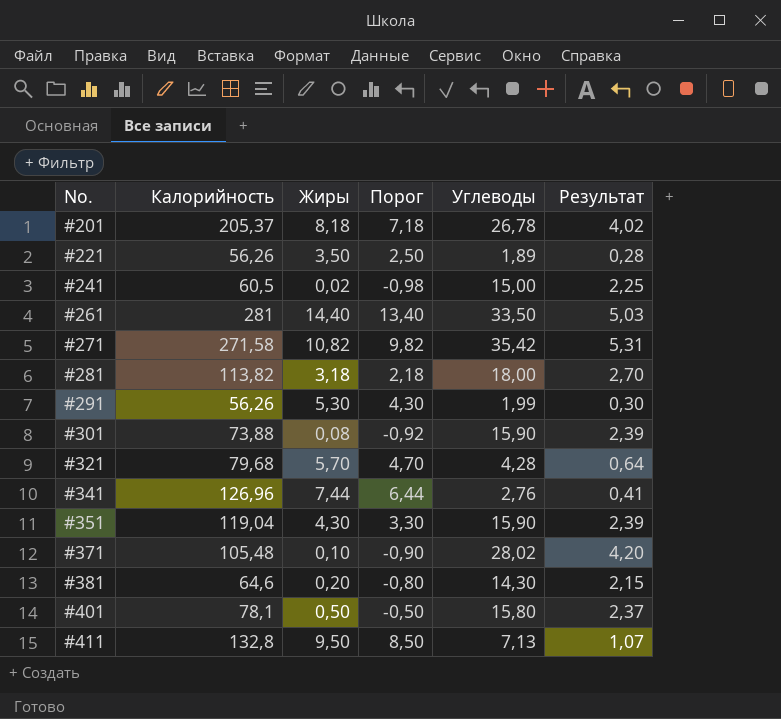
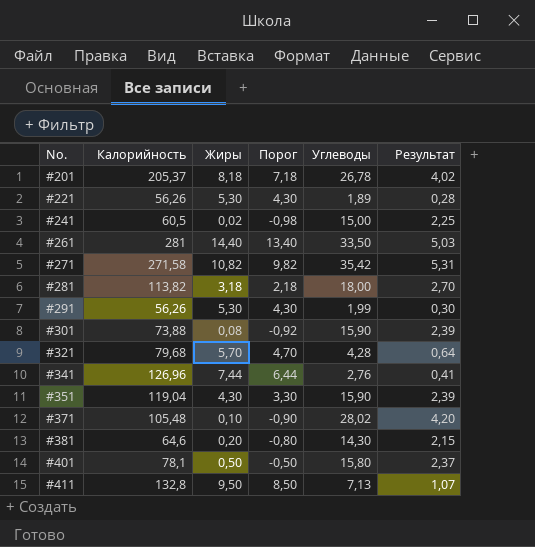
#221 | Жиры: 3,50 -> 5,30
#221 | Порог: 2,50 -> 4,30

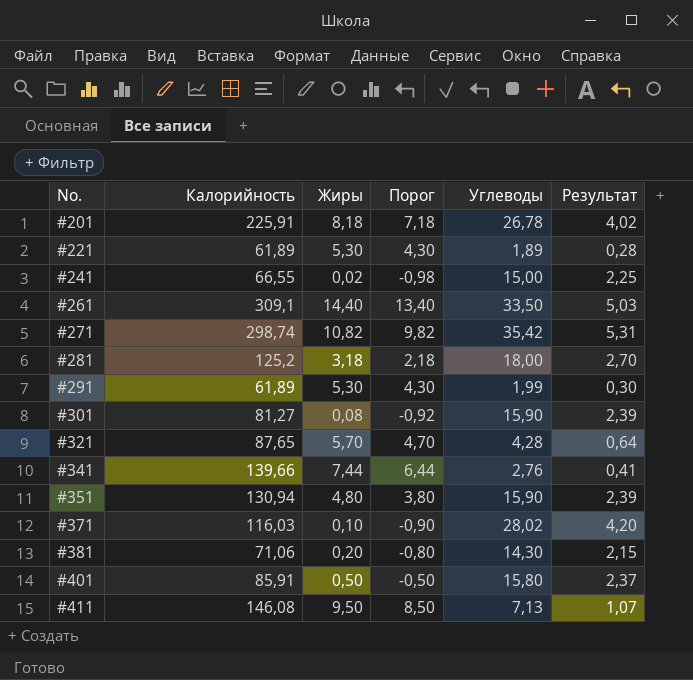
#201 | Калорийность: 205,37 -> 225,91
#221 | Калорийность: 56,26 -> 61,89
#241 | Калорийность: 60,5 -> 66,55
#261 | Калорийность: 281 -> 309,1
#271 | Калорийность: 271,58 -> 298,74
#281 | Калорийность: 113,82 -> 125,2
#291 | Калорийность: 56,26 -> 61,89
#301 | Калорийность: 73,88 -> 81,27
#321 | Калорийность: 79,68 -> 87,65
#341 | Калорийность: 126,96 -> 139,66
#351 | Калорийность: 119,04 -> 130,94
#351 | Жиры: 4,30 -> 4,80
#351 | Порог: 3,30 -> 3,80
#371 | Калорийность: 105,48 -> 116,03
#381 | Калорийность: 64,6 -> 71,06
#401 | Калорийность: 78,1 -> 85,91
#411 | Калорийность: 132,8 -> 146,08

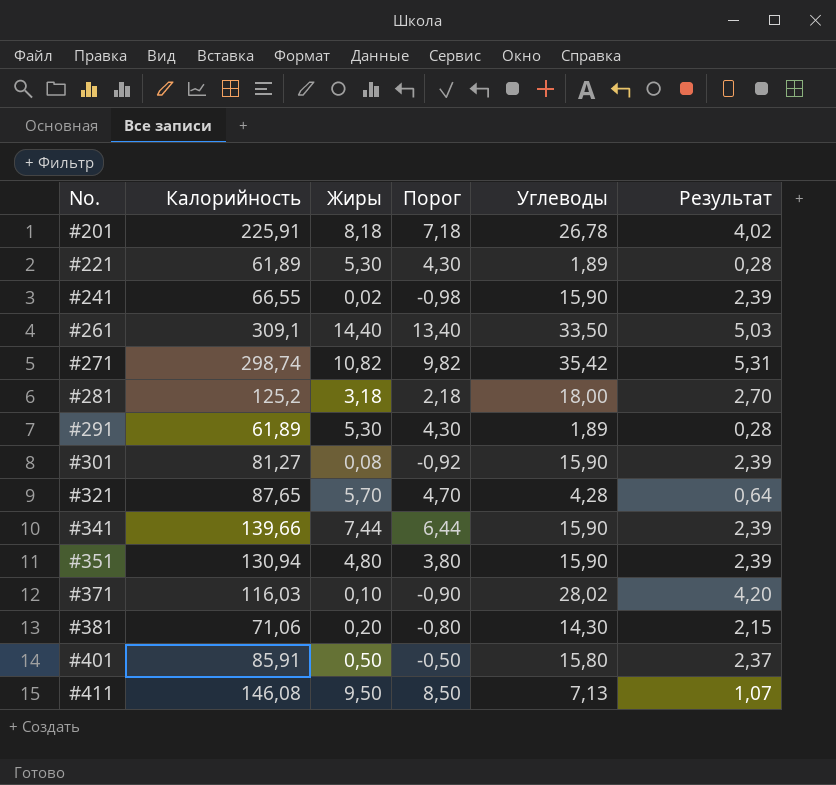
#241 | Углеводы: 15,00 -> 15,90
#241 | Результат: 2,25 -> 2,39
#291 | Углеводы: 1,99 -> 1,89
#291 | Результат: 0,30 -> 0,28
#341 | Углеводы: 2,76 -> 15,90
#341 | Результат: 0,41 -> 2,39

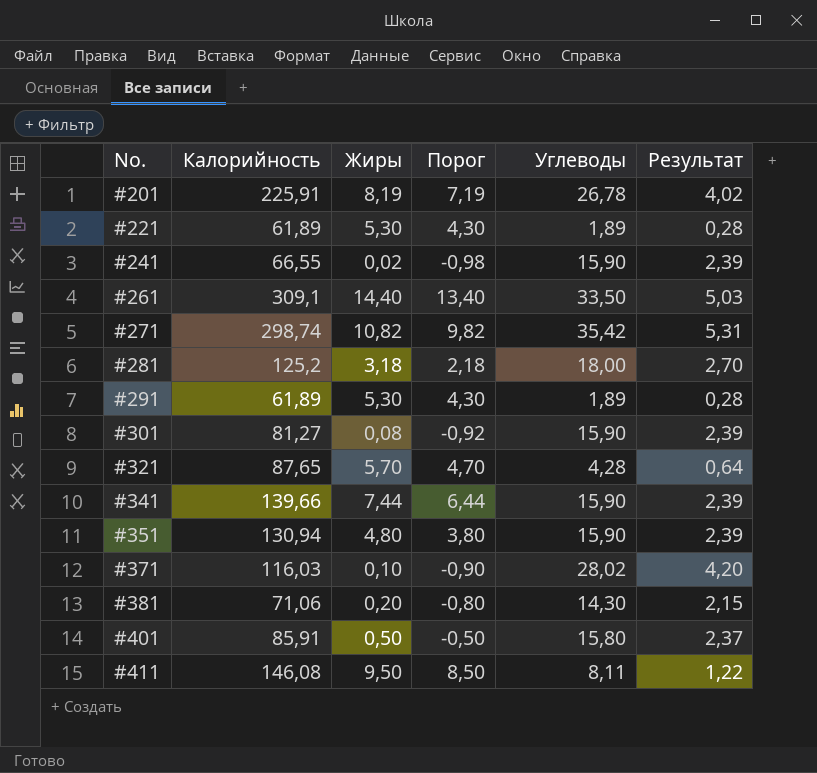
#201 | Жиры: 8,18 -> 8,19
#201 | Порог: 7,18 -> 7,19
#411 | Углеводы: 7,13 -> 8,11
#411 | Результат: 1,07 -> 1,22

